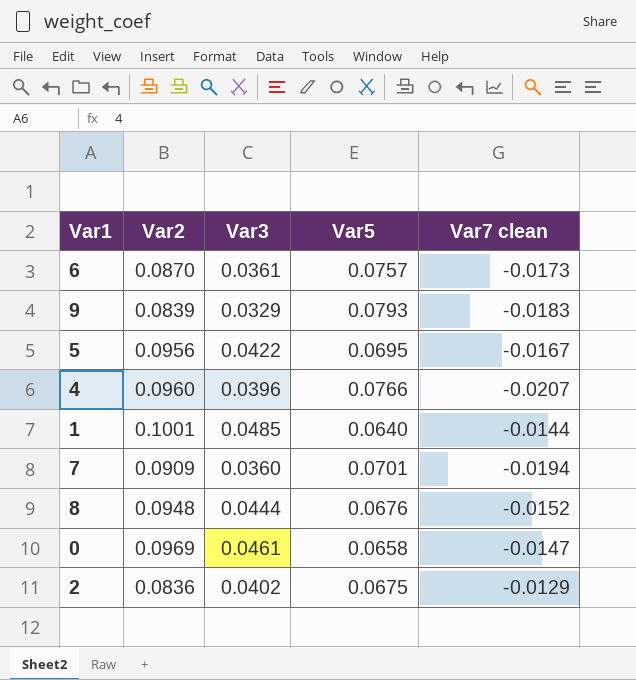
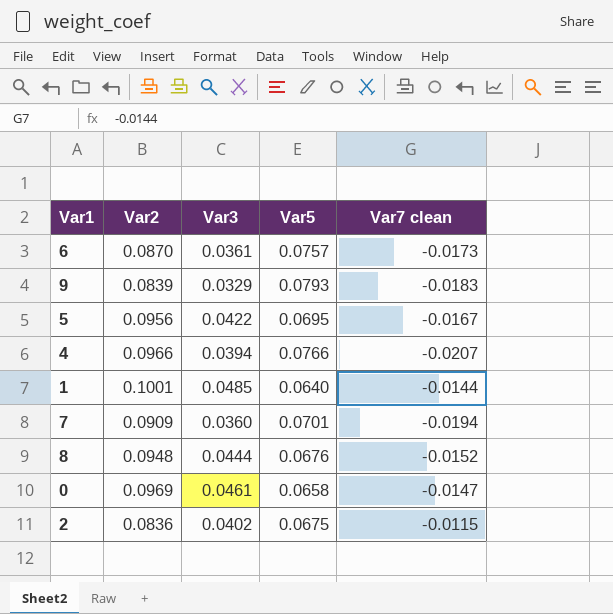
4 | Var2: 0.0960 -> 0.0966
4 | Var3: 0.0396 -> 0.0394
2 | Var7 clean: -0.0129 -> -0.0115

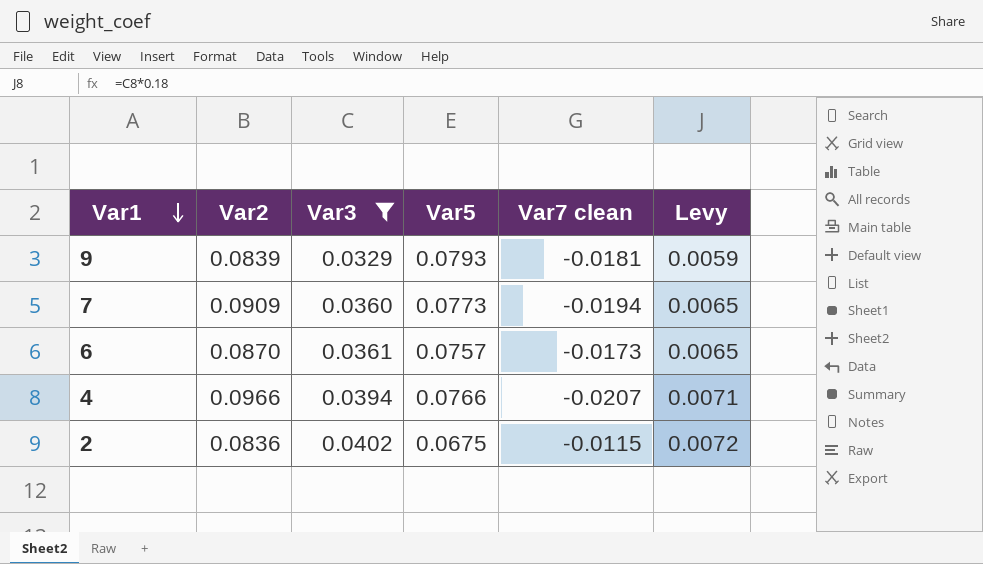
filter: none -> Var3 <= 0.0402
row order: none -> Var1 descending
column Levy | formula: none -> [Var3] * 0.18
9 | Var7 clean: -0.0183 -> -0.0181
7 | Var5: 0.0701 -> 0.0773

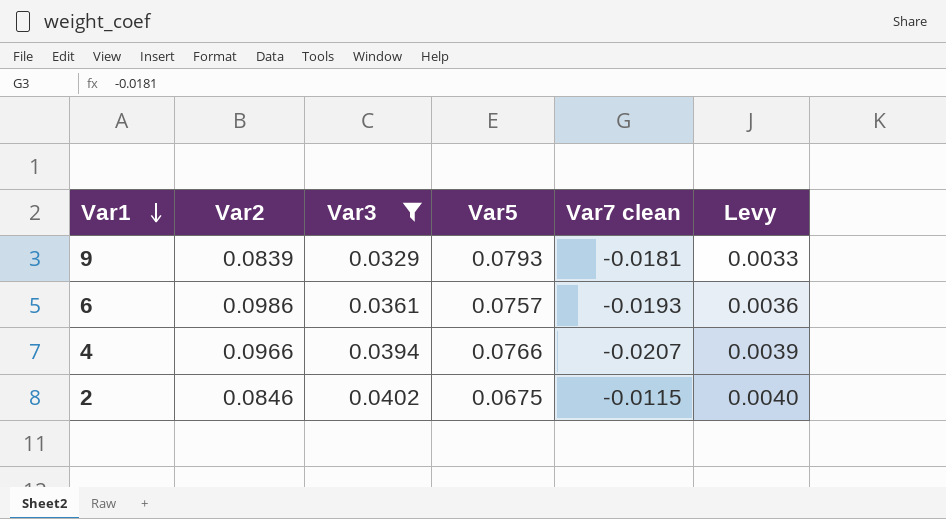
column Levy | formula: [Var3] * 0.18 -> [Var3] * 0.1
row 7: 0.0909 | 0.0360 | 0.0773 | -0.0194 | 0.0065 -> none
6 | Var2: 0.0870 -> 0.0986
6 | Var7 clean: -0.0173 -> -0.0193
2 | Var2: 0.0836 -> 0.0846

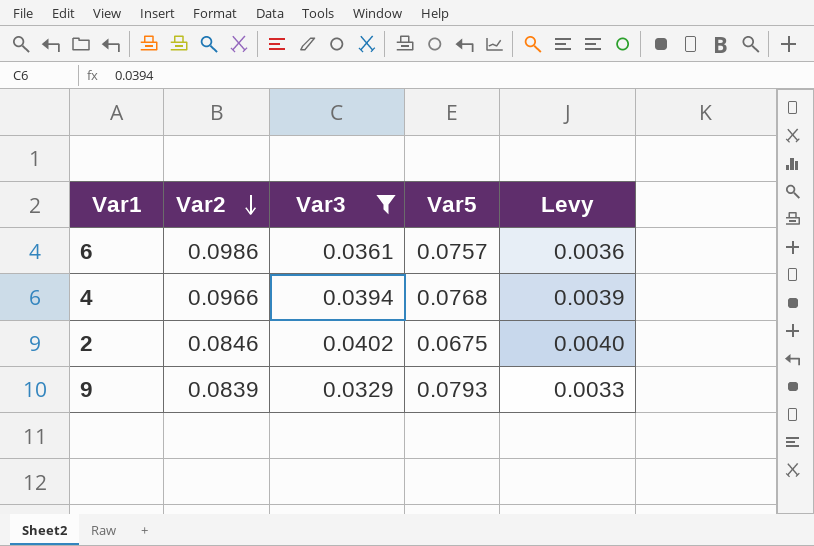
row order: Var1 descending -> Var2 descending
column Var7 clean | position: 5 -> none
4 | Var5: 0.0766 -> 0.0768

